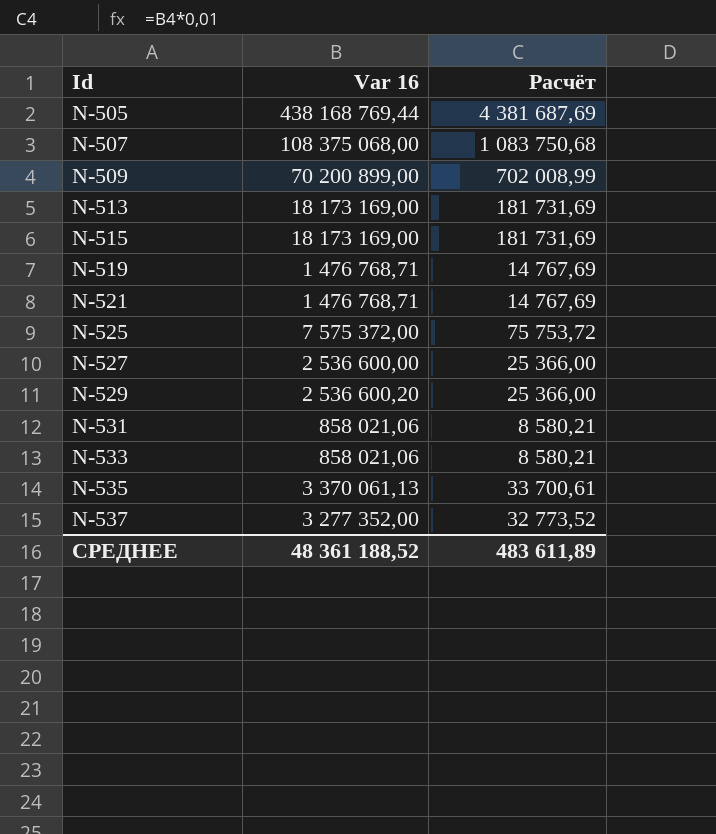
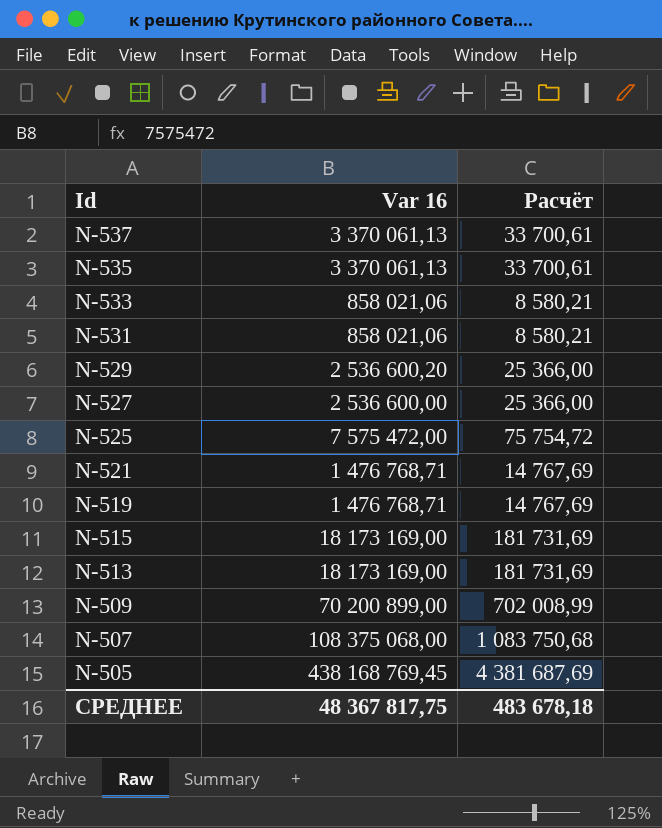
row order: Id ascending -> Id descending
N-537 | Var 16: 3 277 352,00 -> 3 370 061,13
N-537 | Расчёт: 32 773,52 -> 33 700,61
N-525 | Var 16: 7 575 372,00 -> 7 575 472,00
N-525 | Расчёт: 75 753,72 -> 75 754,72
N-505 | Var 16: 438 168 769,44 -> 438 168 769,45
СРЕДНЕЕ | Var 16: 48 361 188,52 -> 48 367 817,75
СРЕДНЕЕ | Расчёт: 483 611,89 -> 483 678,18

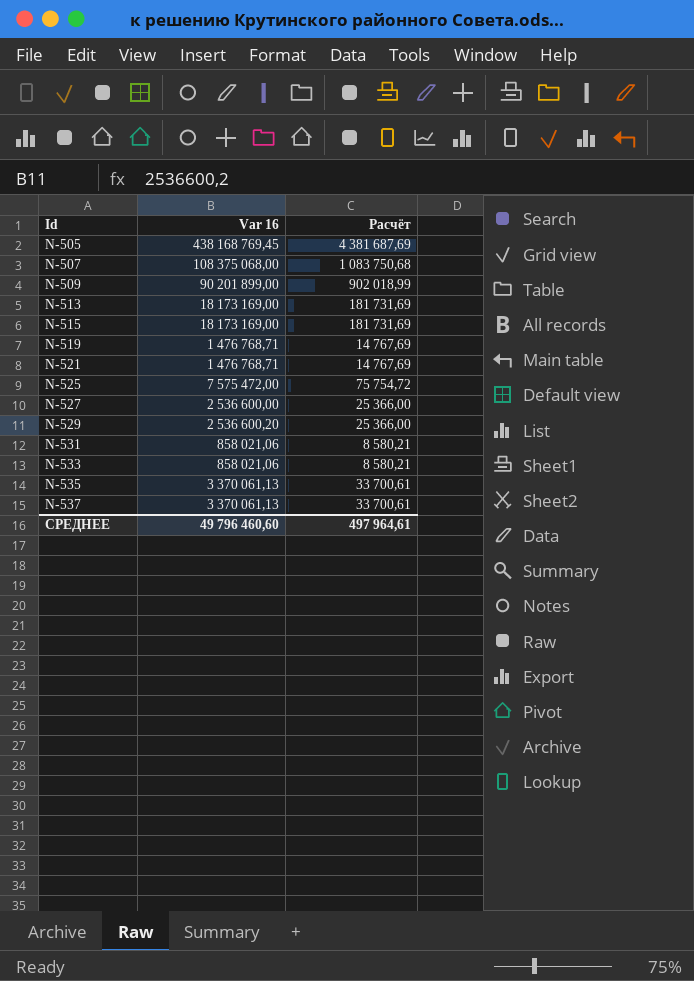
row order: Id descending -> Id ascending
N-509 | Var 16: 70 200 899,00 -> 90 201 899,00
N-509 | Расчёт: 702 008,99 -> 902 018,99
СРЕДНЕЕ | Var 16: 48 367 817,75 -> 49 796 460,60
СРЕДНЕЕ | Расчёт: 483 678,18 -> 497 964,61

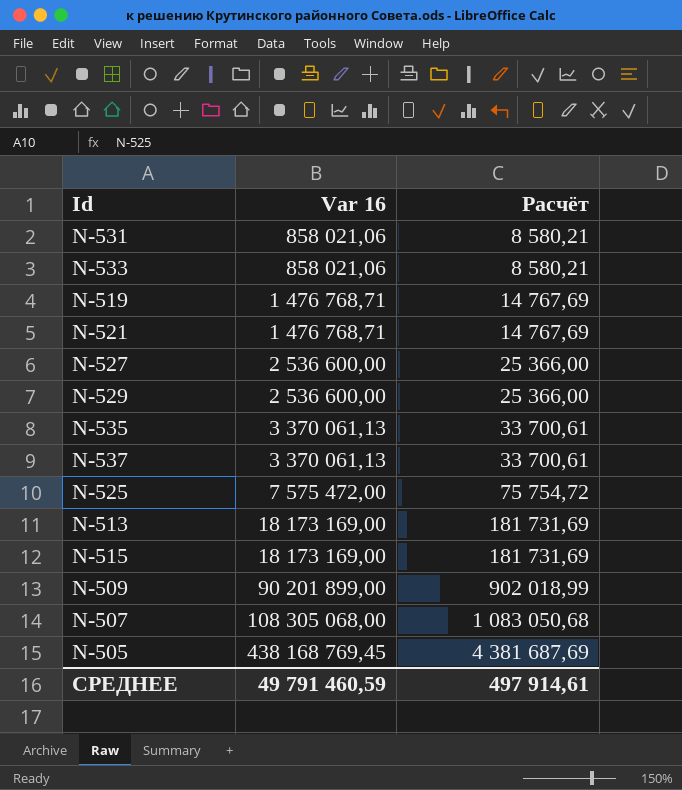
row order: Id ascending -> Var 16 ascending
N-529 | Var 16: 2 536 600,20 -> 2 536 600,00
N-507 | Var 16: 108 375 068,00 -> 108 305 068,00
N-507 | Расчёт: 1 083 750,68 -> 1 083 050,68
СРЕДНЕЕ | Var 16: 49 796 460,60 -> 49 791 460,59
СРЕДНЕЕ | Расчёт: 497 964,61 -> 497 914,61

